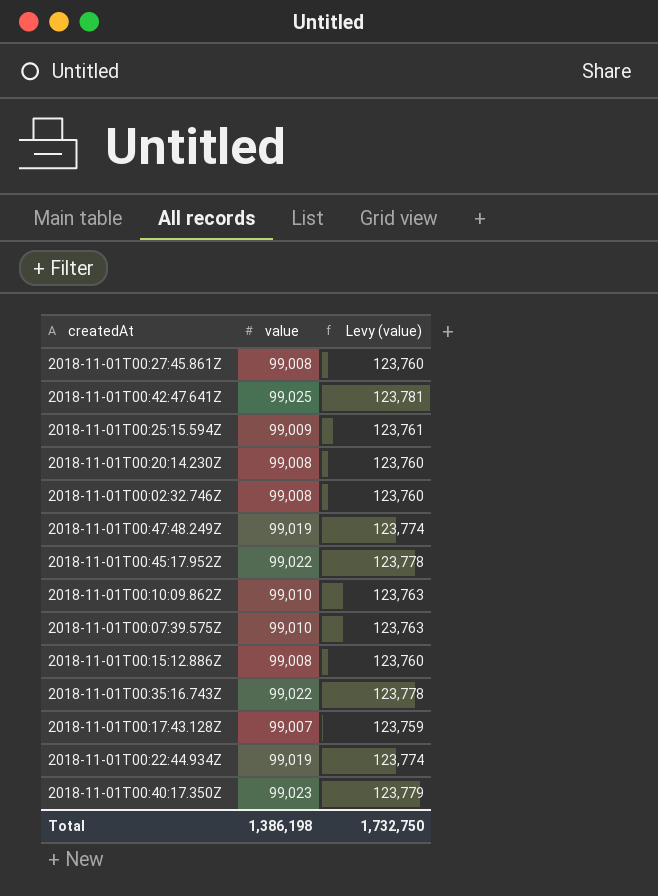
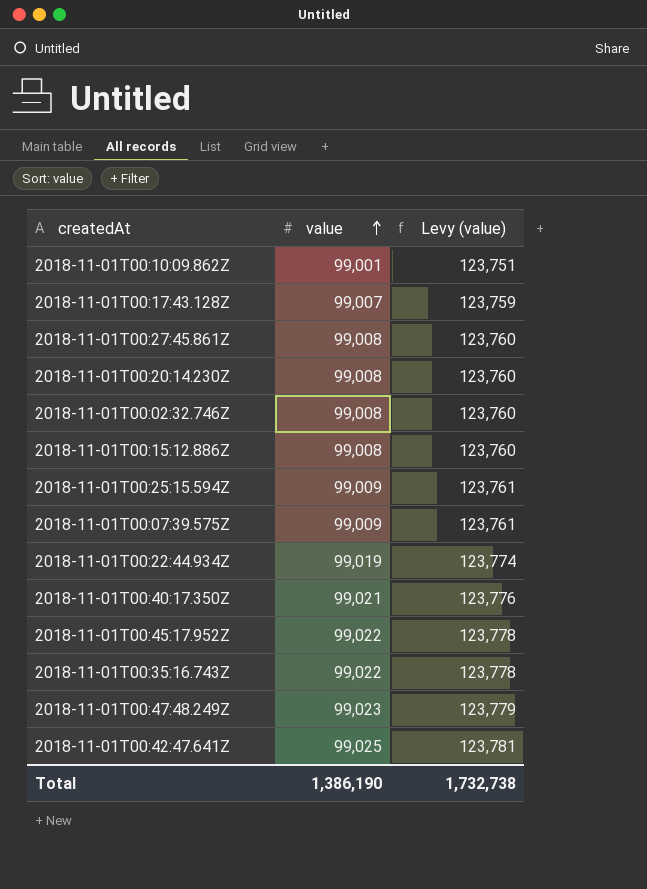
row order: none -> value ascending
2018-11-01T00:10:09.862Z | value: 99,010 -> 99,001
2018-11-01T00:10:09.862Z | Levy (value): 123,763 -> 123,751
2018-11-01T00:07:39.575Z | value: 99,010 -> 99,009
2018-11-01T00:07:39.575Z | Levy (value): 123,763 -> 123,761
2018-11-01T00:40:17.350Z | value: 99,023 -> 99,021
2018-11-01T00:40:17.350Z | Levy (value): 123,779 -> 123,776
2018-11-01T00:47:48.249Z | value: 99,019 -> 99,023
2018-11-01T00:47:48.249Z | Levy (value): 123,774 -> 123,779
Total | value: 1,386,198 -> 1,386,190
Total | Levy (value): 1,732,750 -> 1,732,738

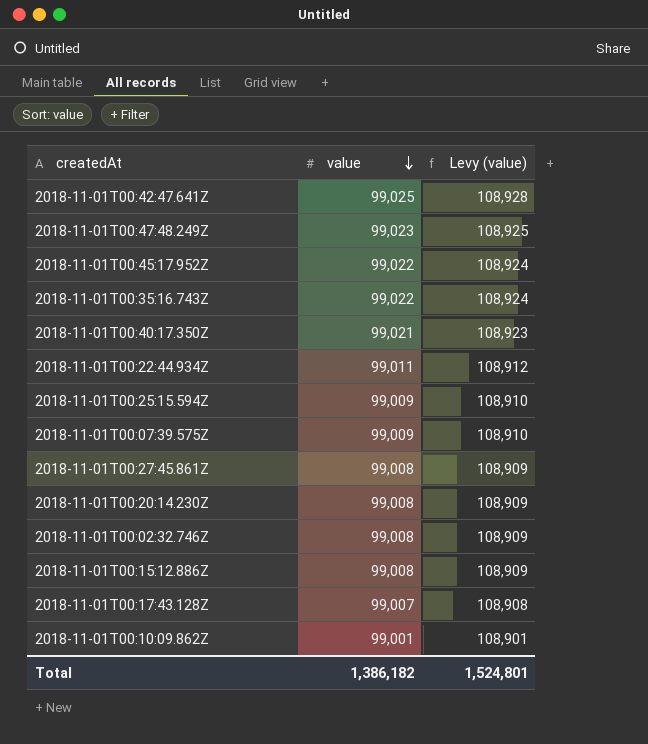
row order: value ascending -> value descending
column Levy (value) | formula: [value] * 1.25 -> [value] * 1.1
2018-11-01T00:22:44.934Z | value: 99,019 -> 99,011
Total | value: 1,386,190 -> 1,386,182
Total | Levy (value): 1,732,738 -> 1,524,801

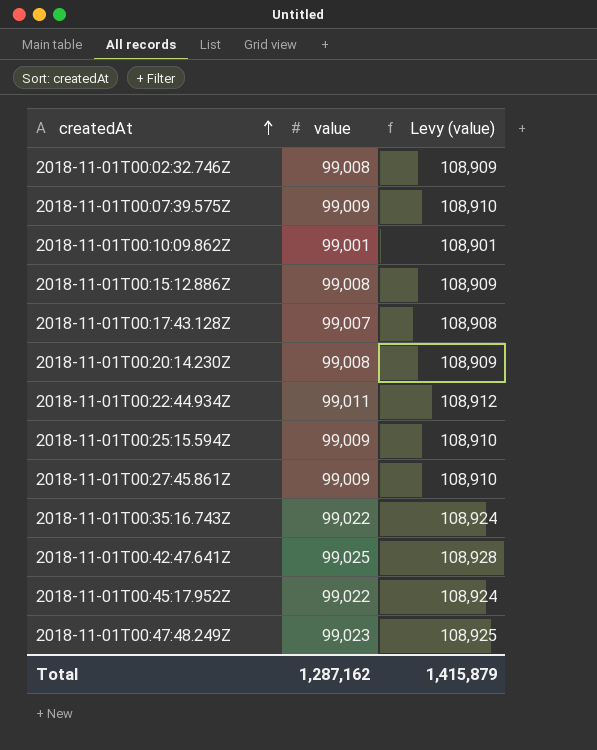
row order: value descending -> createdAt ascending
row 2018-11-01T00:40:17.350Z: 99,021 | 108,923 -> none
2018-11-01T00:27:45.861Z | value: 99,008 -> 99,009
2018-11-01T00:27:45.861Z | Levy (value): 108,909 -> 108,910
Total | value: 1,386,182 -> 1,287,162
Total | Levy (value): 1,524,801 -> 1,415,879

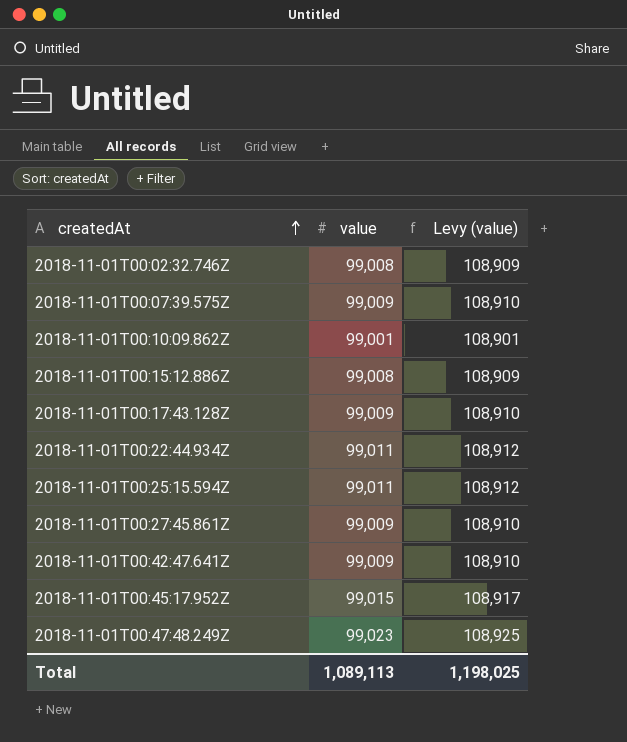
row 2018-11-01T00:20:14.230Z: 99,008 | 108,909 -> none
row 2018-11-01T00:35:16.743Z: 99,022 | 108,924 -> none
2018-11-01T00:17:43.128Z | value: 99,007 -> 99,009
2018-11-01T00:17:43.128Z | Levy (value): 108,908 -> 108,910
2018-11-01T00:25:15.594Z | value: 99,009 -> 99,011
2018-11-01T00:25:15.594Z | Levy (value): 108,910 -> 108,912
2018-11-01T00:42:47.641Z | value: 99,025 -> 99,009
2018-11-01T00:42:47.641Z | Levy (value): 108,928 -> 108,910
2018-11-01T00:45:17.952Z | value: 99,022 -> 99,015
2018-11-01T00:45:17.952Z | Levy (value): 108,924 -> 108,917
Total | value: 1,287,162 -> 1,089,113
Total | Levy (value): 1,415,879 -> 1,198,025

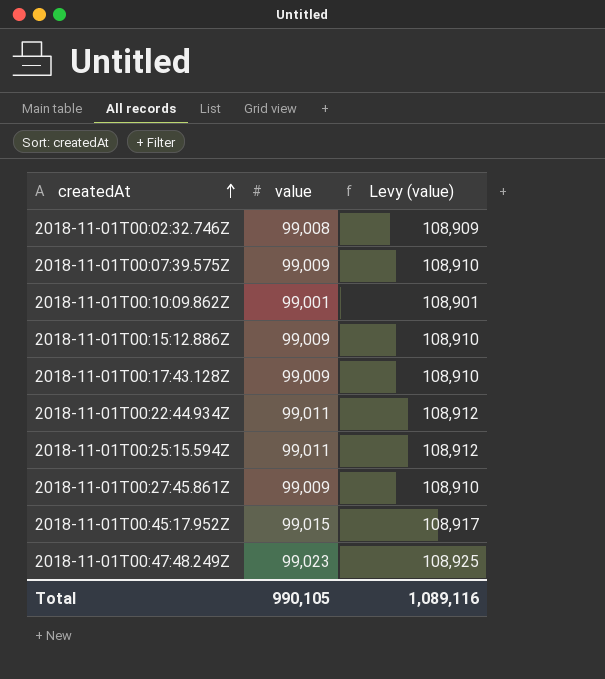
row 2018-11-01T00:42:47.641Z: 99,009 | 108,910 -> none
2018-11-01T00:15:12.886Z | value: 99,008 -> 99,009
2018-11-01T00:15:12.886Z | Levy (value): 108,909 -> 108,910
Total | value: 1,089,113 -> 990,105
Total | Levy (value): 1,198,025 -> 1,089,116

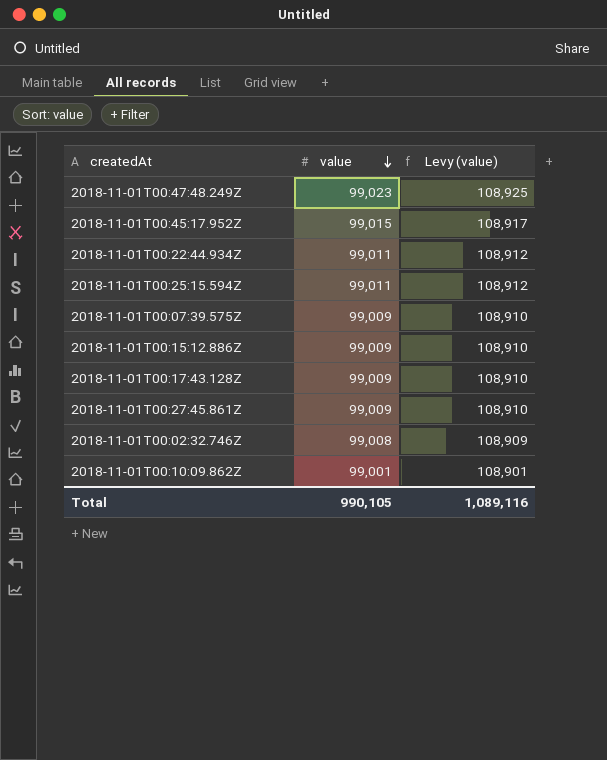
row order: createdAt ascending -> value descending

